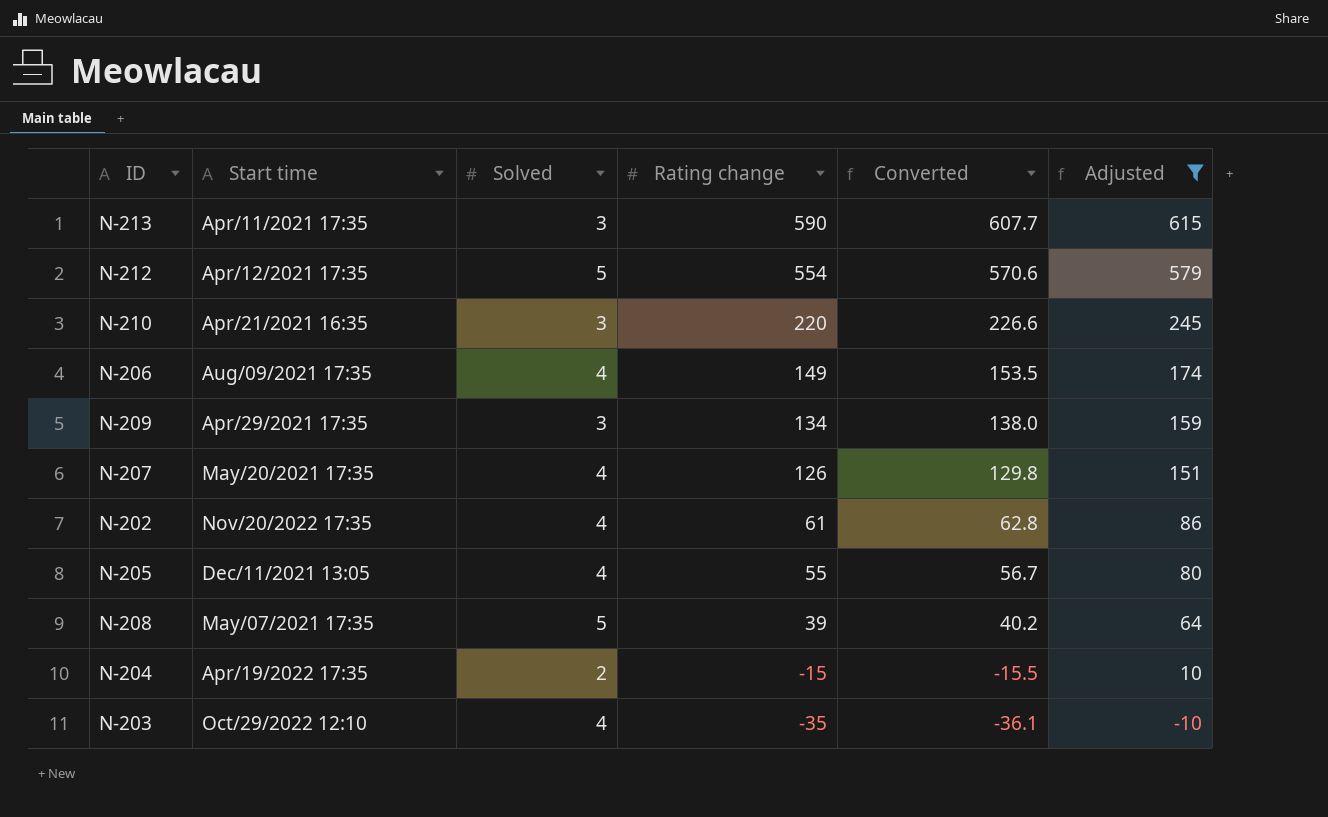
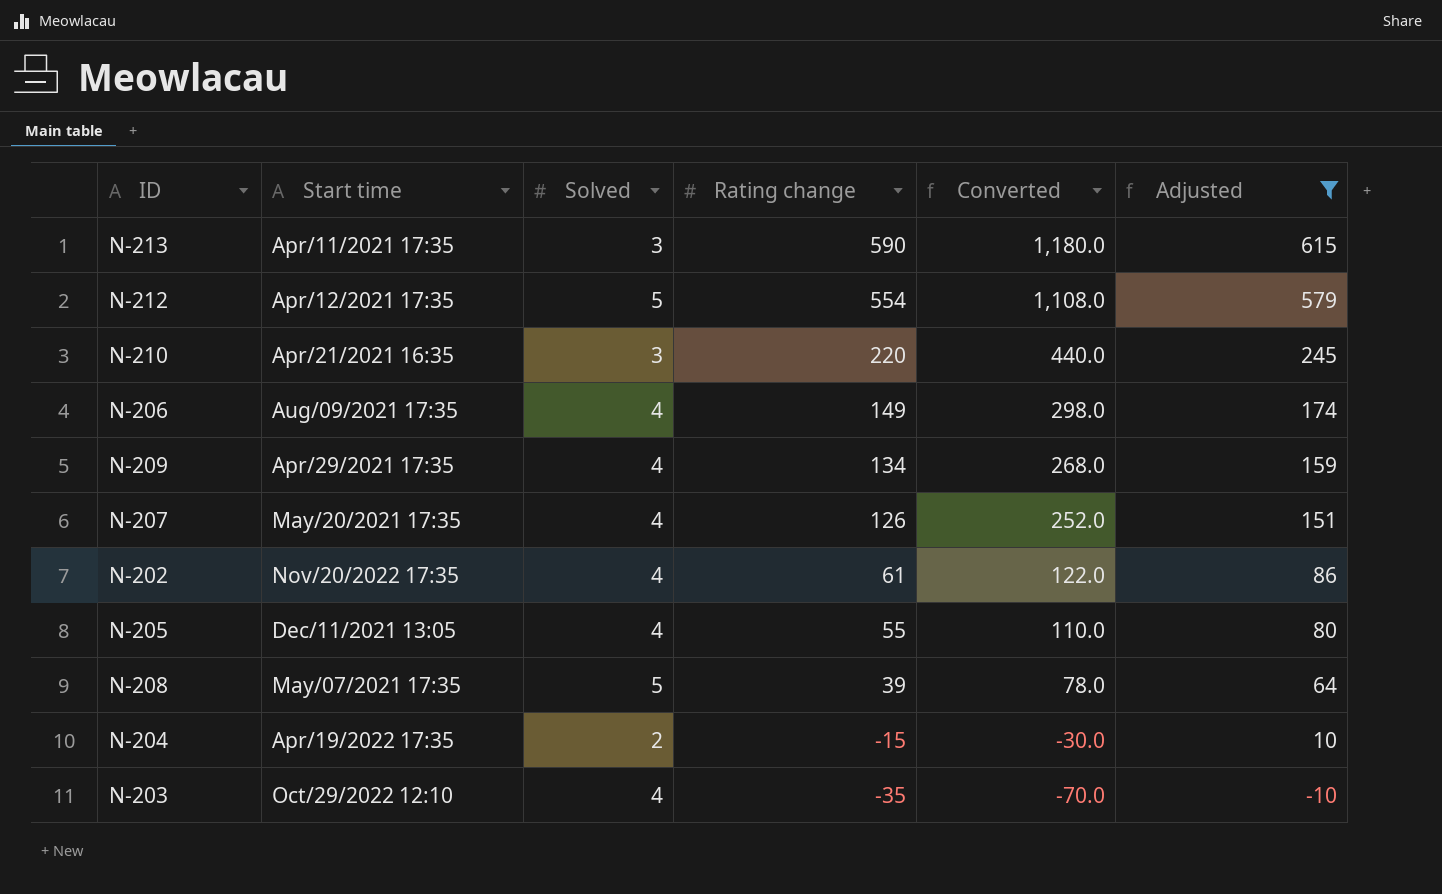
column Converted | formula: [Rating change] * 1.03 -> [Rating change] * 2
N-209 | Solved: 3 -> 4

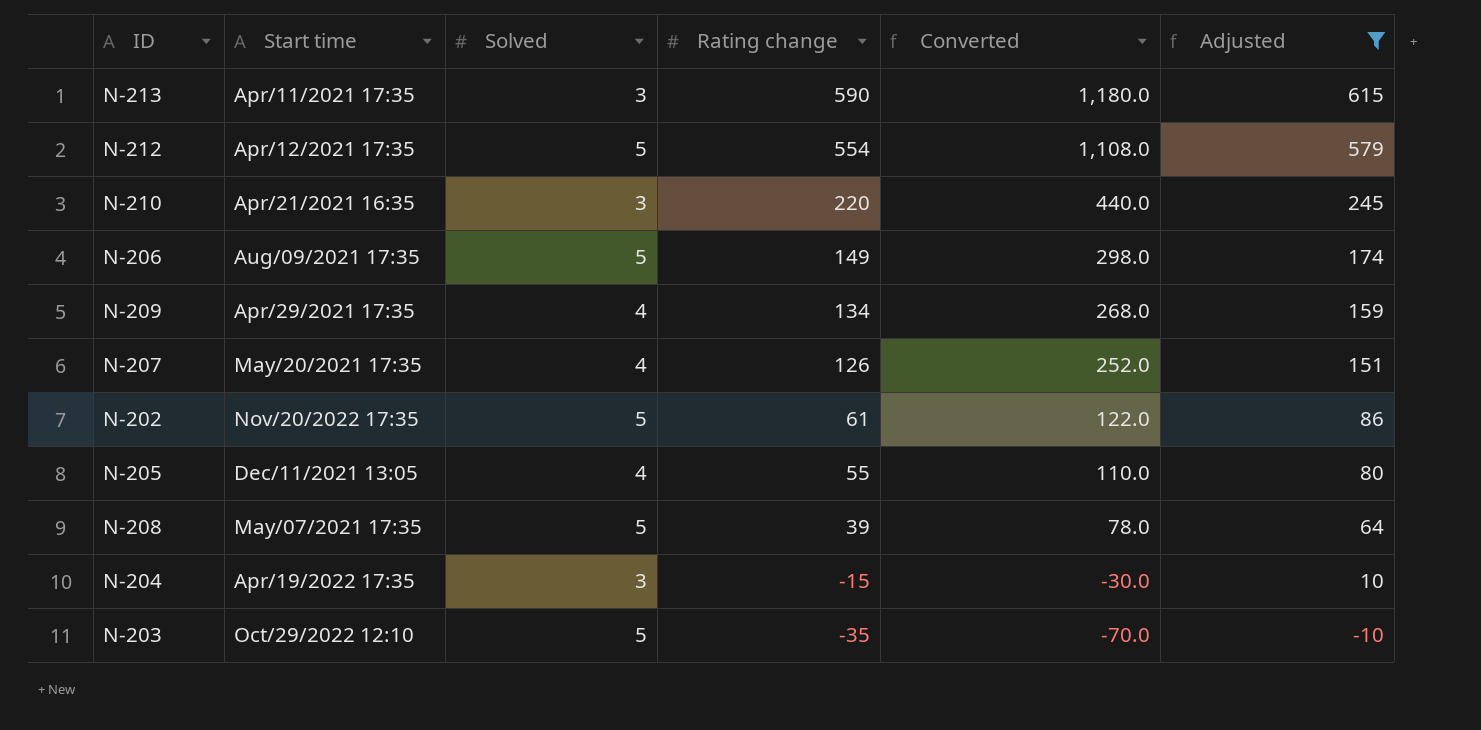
N-206 | Solved: 4 -> 5
N-202 | Solved: 4 -> 5
N-204 | Solved: 2 -> 3
N-203 | Solved: 4 -> 5

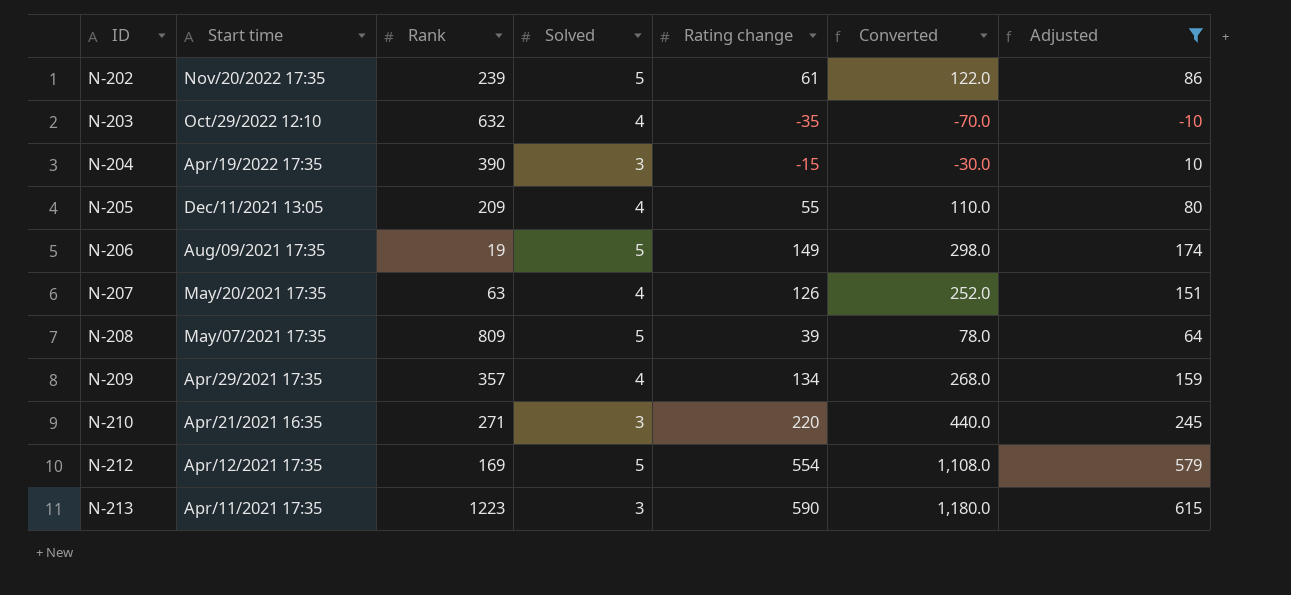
row order: Rating change descending -> ID ascending
column Rank | position: none -> 3
N-203 | Solved: 5 -> 4

